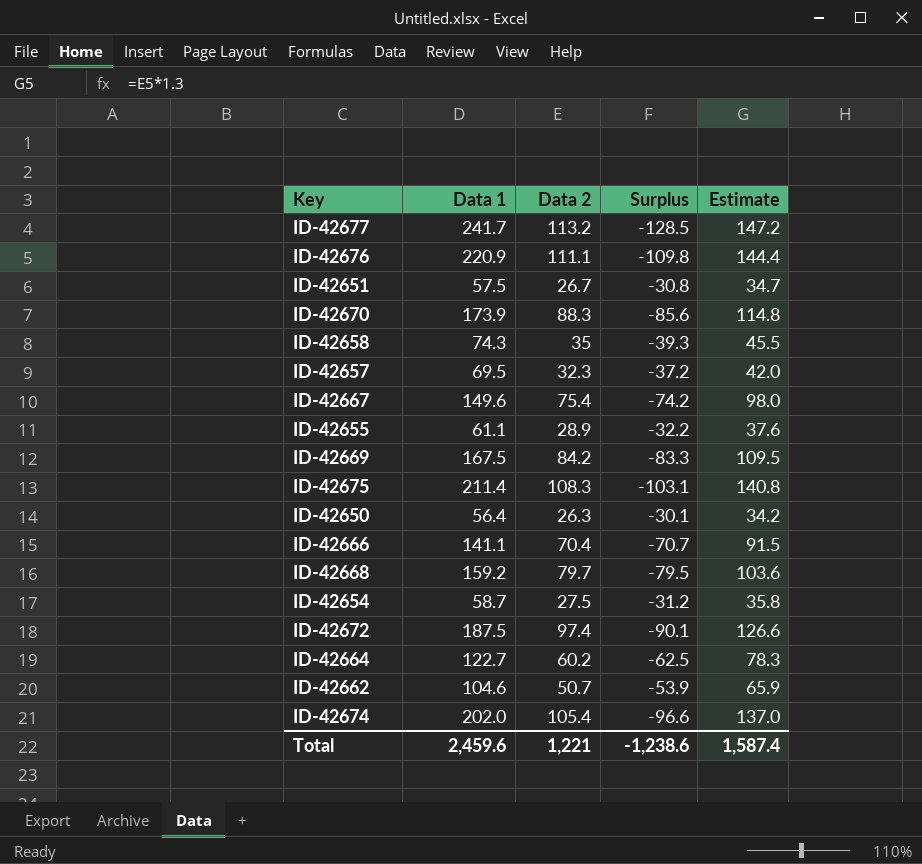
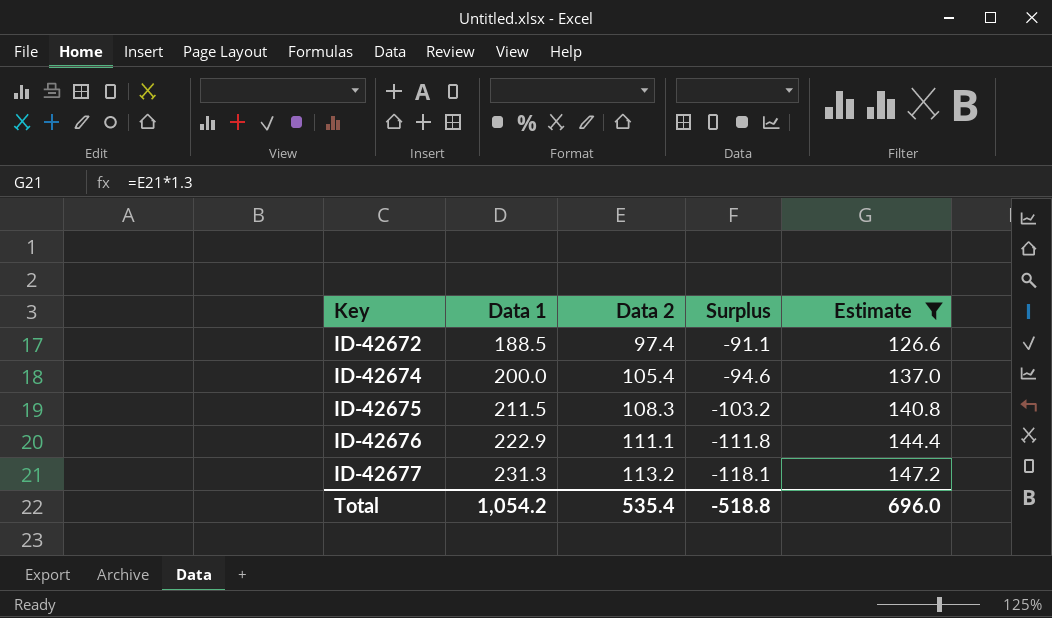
filter: none -> Estimate >= 126.6
row order: none -> Key ascending
ID-42672 | Data 1: 187.5 -> 188.5
ID-42672 | Surplus: -90.1 -> -91.1
ID-42674 | Data 1: 202.0 -> 200.0
ID-42674 | Surplus: -96.6 -> -94.6
ID-42675 | Data 1: 211.4 -> 211.5
ID-42675 | Surplus: -103.1 -> -103.2
ID-42676 | Data 1: 220.9 -> 222.9
ID-42676 | Surplus: -109.8 -> -111.8
ID-42677 | Data 1: 241.7 -> 231.3
ID-42677 | Surplus: -128.5 -> -118.1
Total | Data 1: 2,459.6 -> 1,054.2
Total | Data 2: 1,221 -> 535.4
Total | Surplus: -1,238.6 -> -518.8
Total | Estimate: 1,587.4 -> 696.0

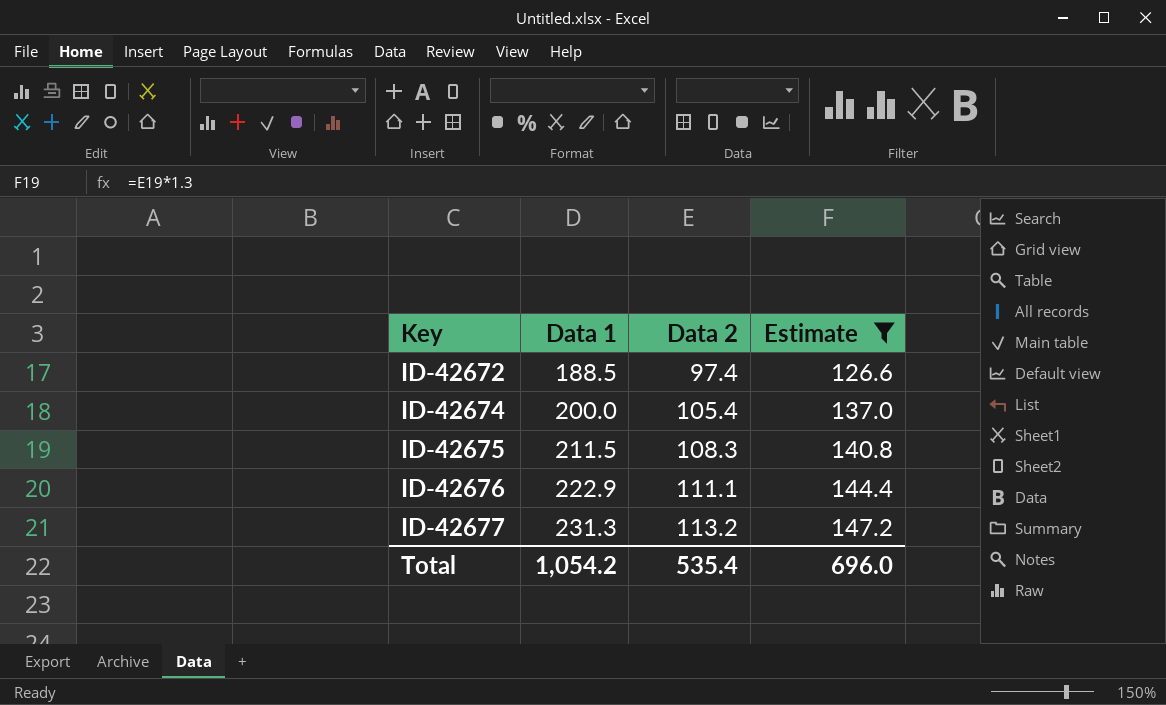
column Surplus | formula: [Data 2] - [Data 1] -> none

